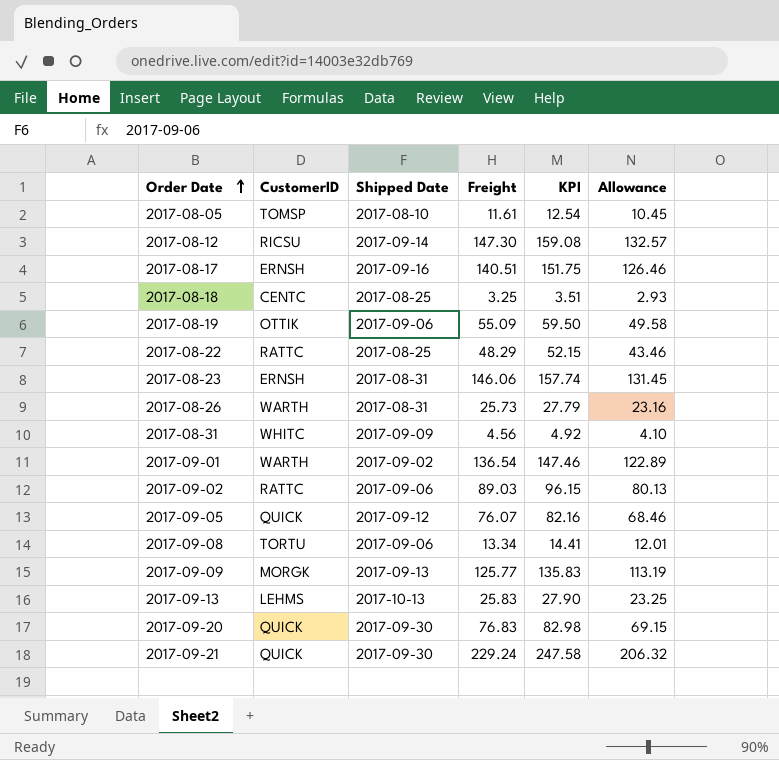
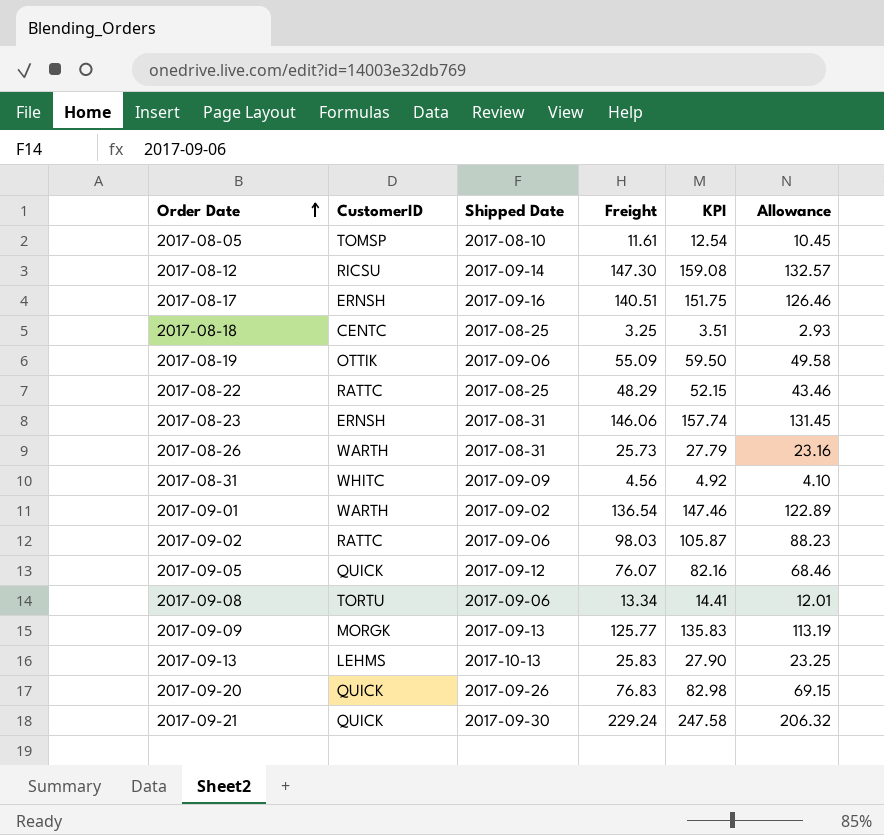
2017-09-02 | Freight: 89.03 -> 98.03
2017-09-02 | KPI: 96.15 -> 105.87
2017-09-02 | Allowance: 80.13 -> 88.23
2017-09-20 | Shipped Date: 2017-09-30 -> 2017-09-26

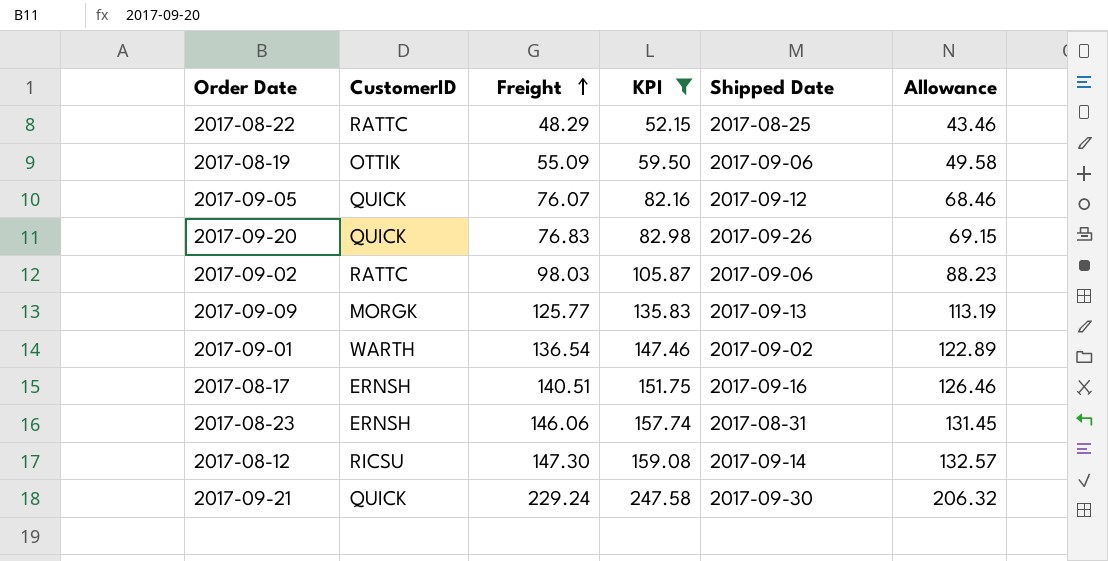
filter: none -> KPI >= 52.15
row order: Order Date ascending -> Freight ascending
column Shipped Date | position: 3 -> 5

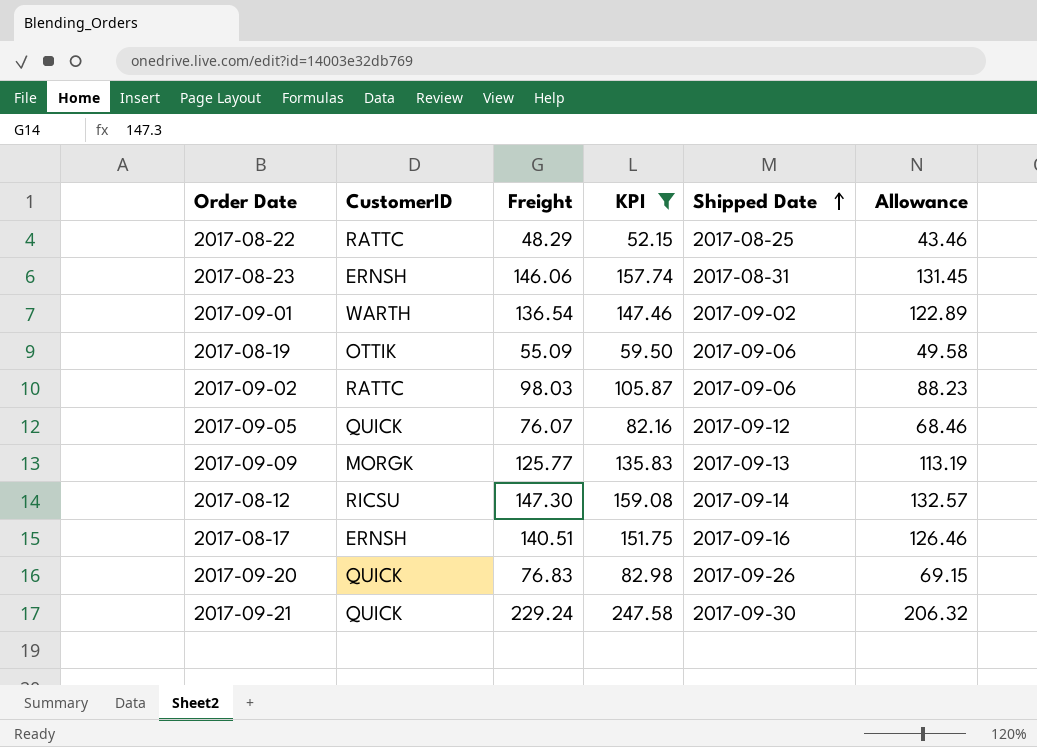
row order: Freight ascending -> Shipped Date ascending

